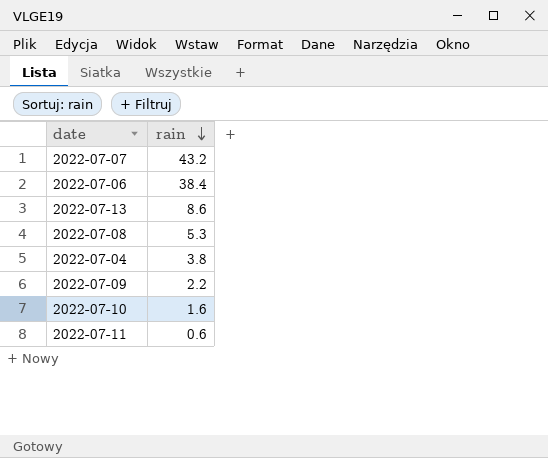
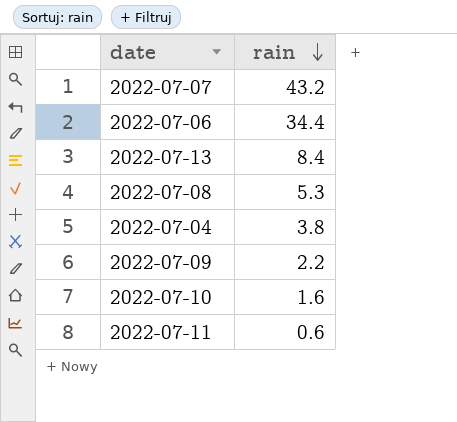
2022-07-06 | rain: 38.4 -> 34.4
2022-07-13 | rain: 8.6 -> 8.4

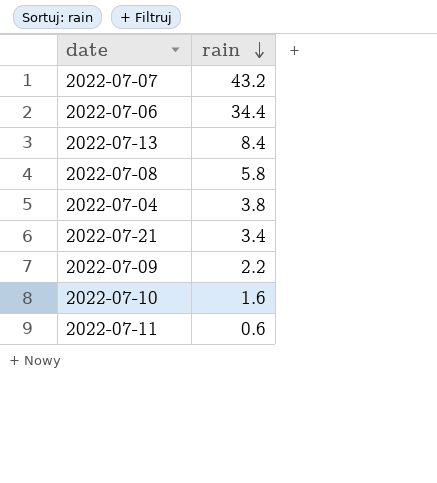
2022-07-08 | rain: 5.3 -> 5.8
row 2022-07-21: none -> 3.4

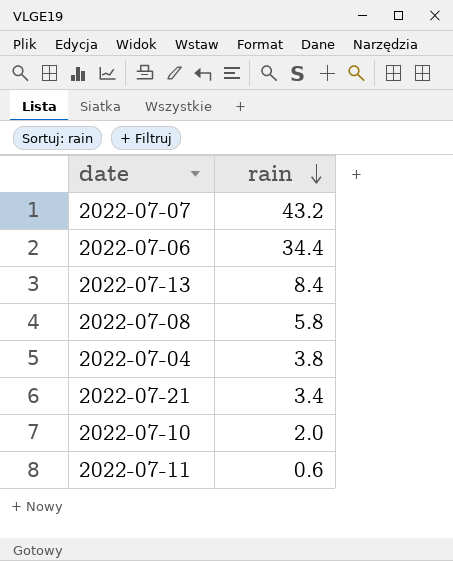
row 2022-07-09: 2.2 -> none
2022-07-10 | rain: 1.6 -> 2.0

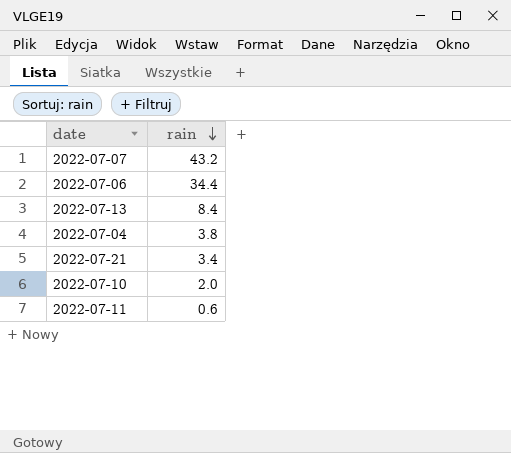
row 2022-07-08: 5.8 -> none

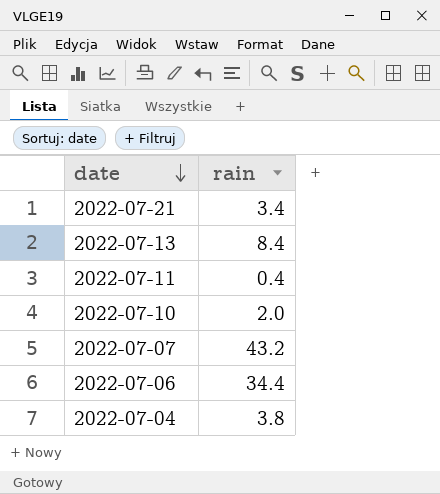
row order: rain descending -> date descending
2022-07-11 | rain: 0.6 -> 0.4

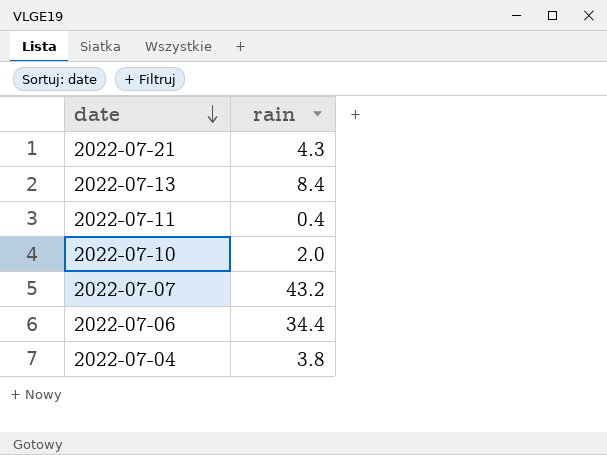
2022-07-21 | rain: 3.4 -> 4.3

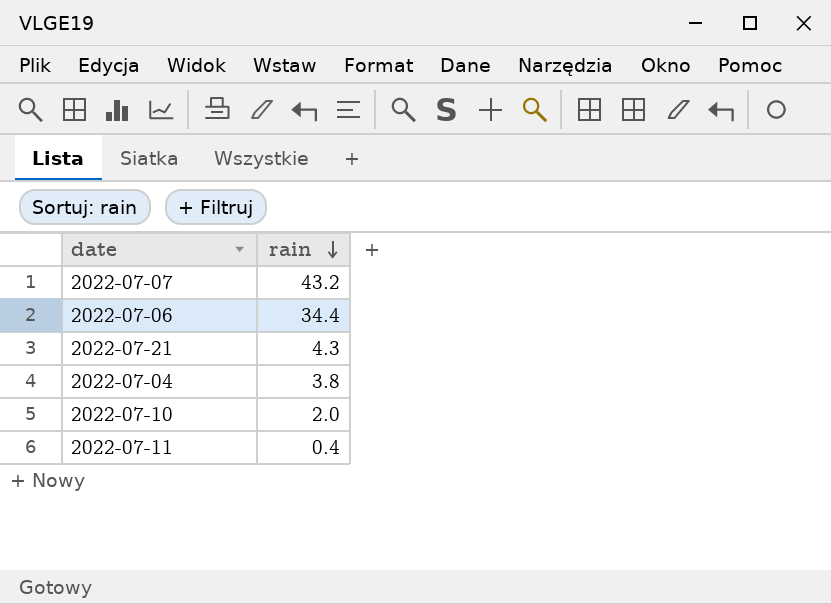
row order: date descending -> rain descending
row 2022-07-13: 8.4 -> none

